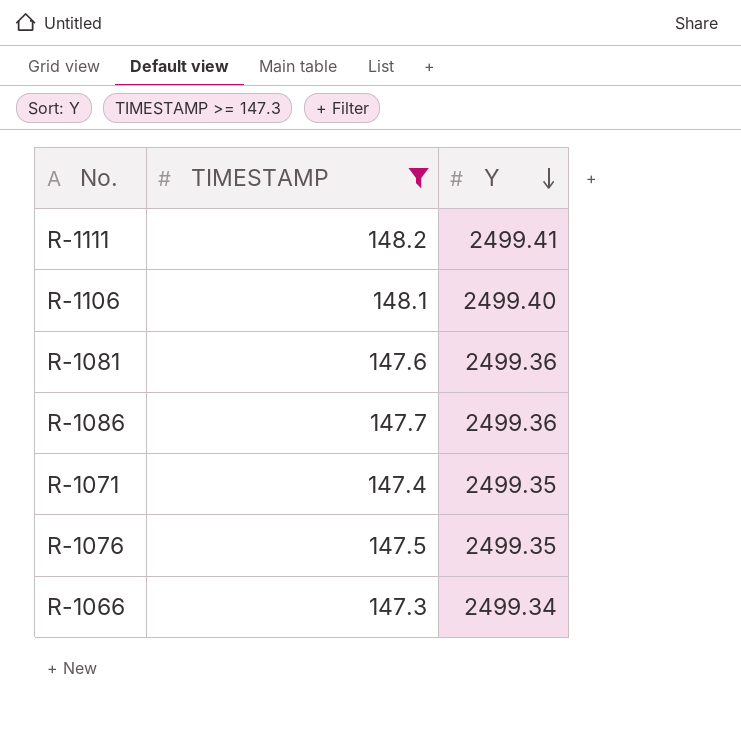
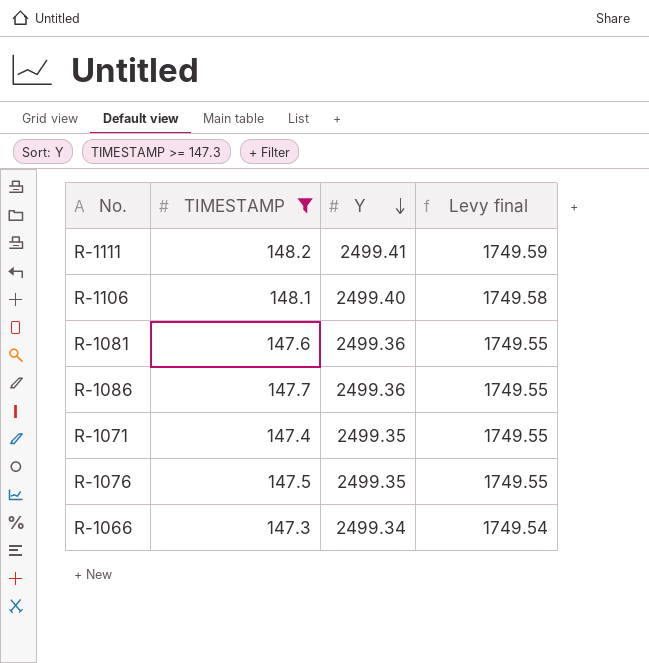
column Levy final | formula: none -> [Y] * 0.7

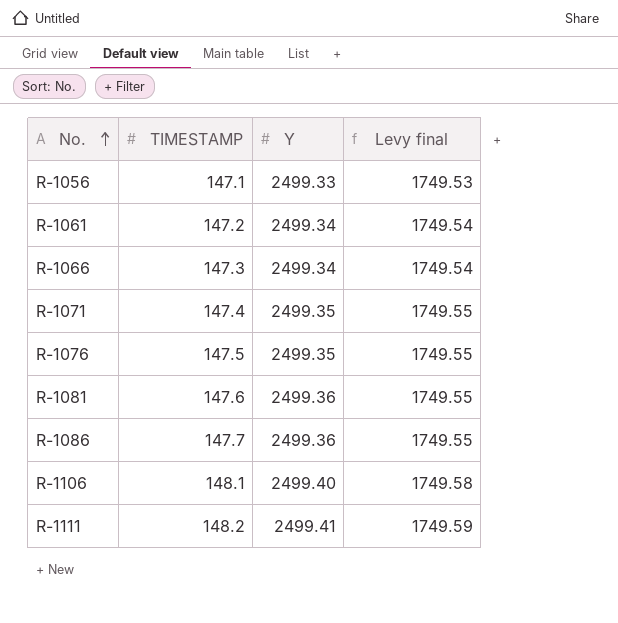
filter: TIMESTAMP >= 147.3 -> none
row order: Y descending -> No. ascending

